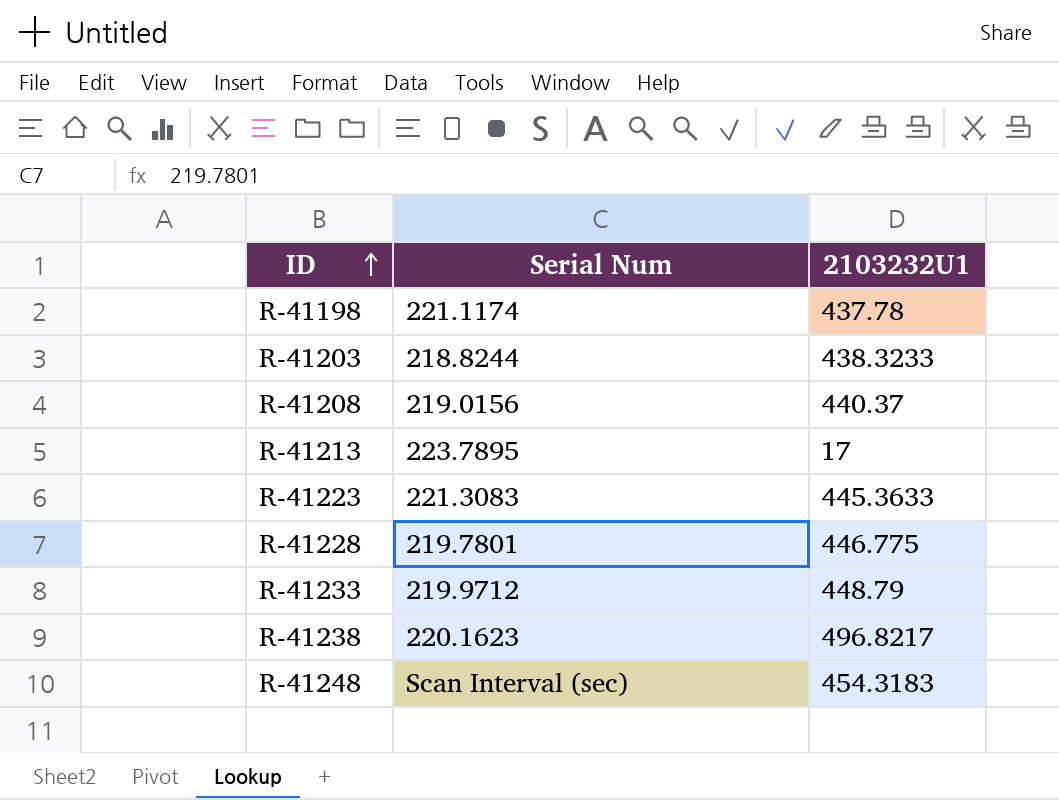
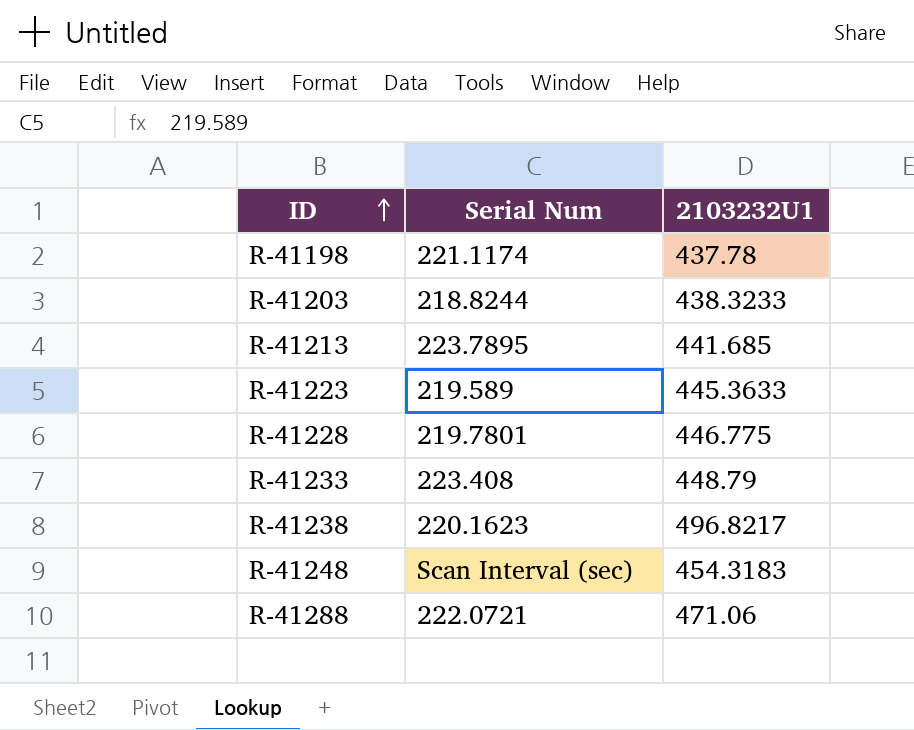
row R-41208: 219.0156 | 440.37 -> none
R-41213 | 2103232U1: 17 -> 441.685
R-41223 | Serial Num: 221.3083 -> 219.589
R-41233 | Serial Num: 219.9712 -> 223.408
row R-41288: none -> 222.0721 | 471.06

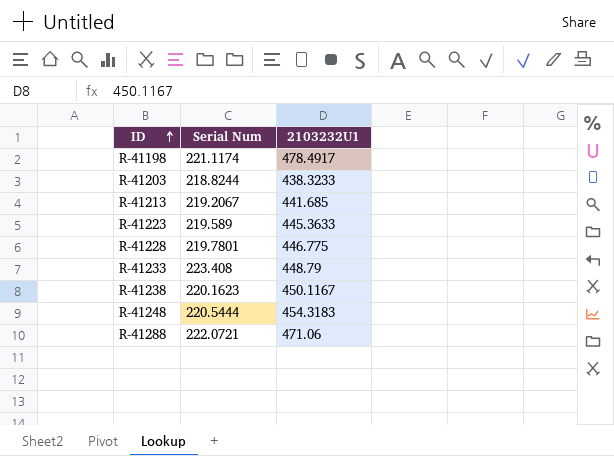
R-41198 | 2103232U1: 437.78 -> 478.4917
R-41213 | Serial Num: 223.7895 -> 219.2067
R-41238 | 2103232U1: 496.8217 -> 450.1167
R-41248 | Serial Num: Scan Interval (sec) -> 220.5444

